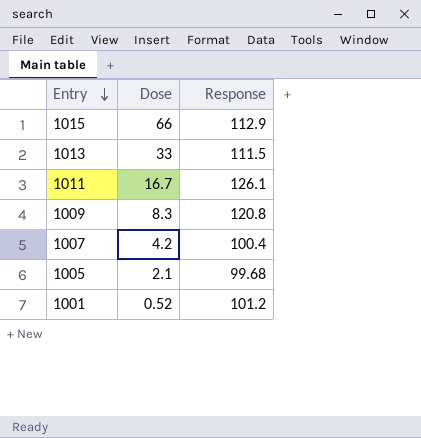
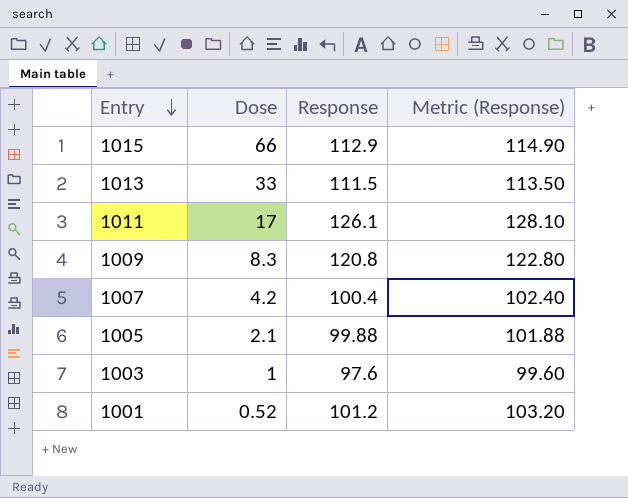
column Metric (Response) | formula: none -> [Response] + 2
1011 | Dose: 16.7 -> 17
1005 | Response: 99.68 -> 99.88
row 1003: none -> 1 | 97.6 | 99.60

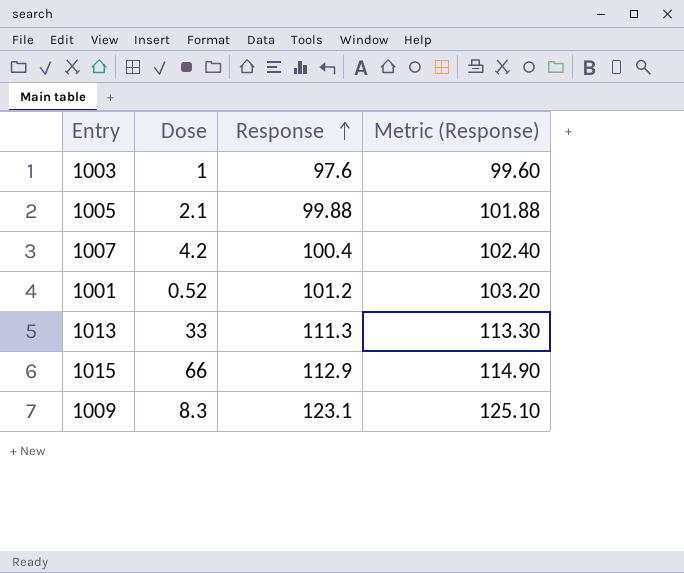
row order: Entry descending -> Response ascending
row 1011: 17 | 126.1 | 128.10 -> none
1013 | Response: 111.5 -> 111.3
1013 | Metric (Response): 113.50 -> 113.30
1009 | Response: 120.8 -> 123.1
1009 | Metric (Response): 122.80 -> 125.10

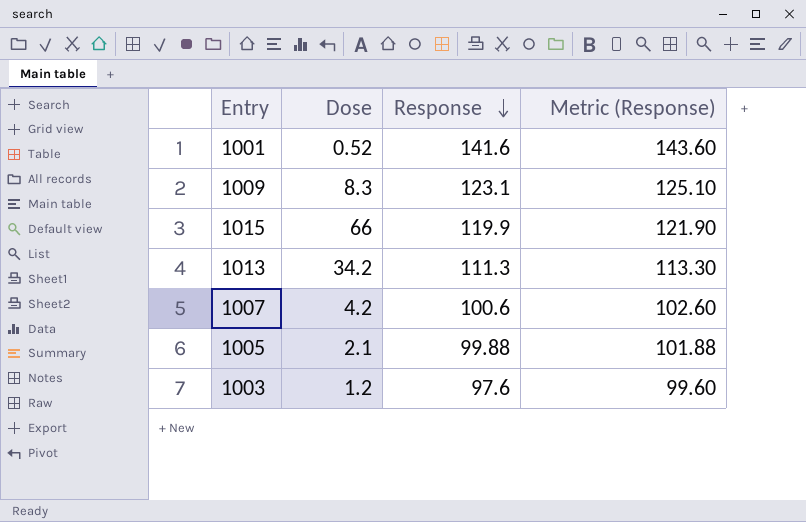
row order: Response ascending -> Response descending
1001 | Response: 101.2 -> 141.6
1001 | Metric (Response): 103.20 -> 143.60
1015 | Response: 112.9 -> 119.9
1015 | Metric (Response): 114.90 -> 121.90
1013 | Dose: 33 -> 34.2
1007 | Response: 100.4 -> 100.6
1007 | Metric (Response): 102.40 -> 102.60
1003 | Dose: 1 -> 1.2

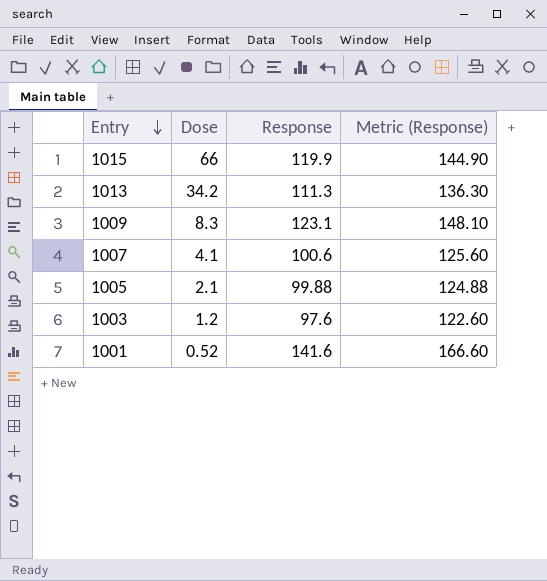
row order: Response descending -> Entry descending
column Metric (Response) | formula: [Response] + 2 -> [Response] + 25
1007 | Dose: 4.2 -> 4.1

